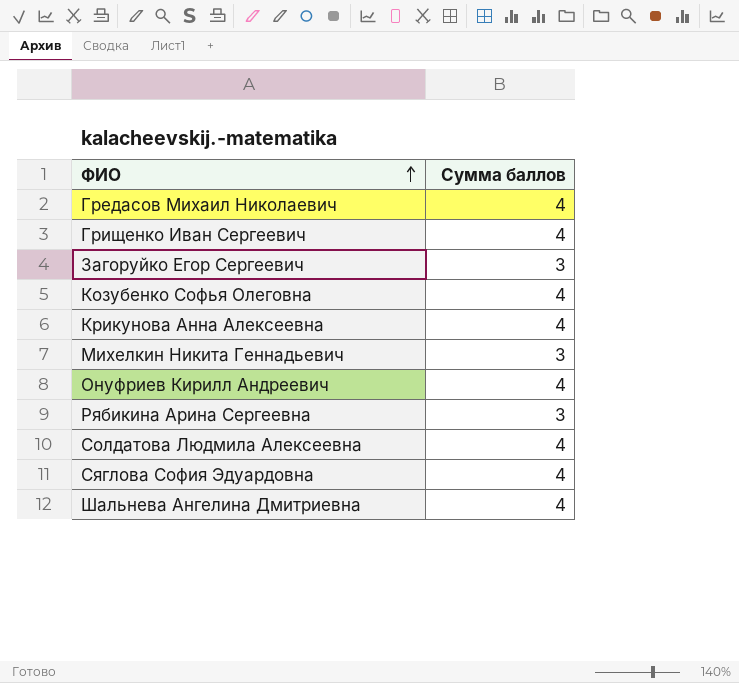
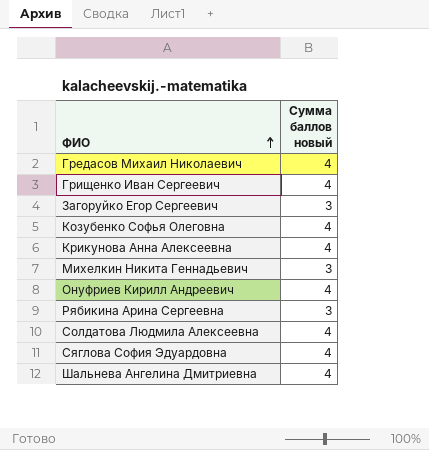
column name: Сумма баллов -> Сумма баллов новый

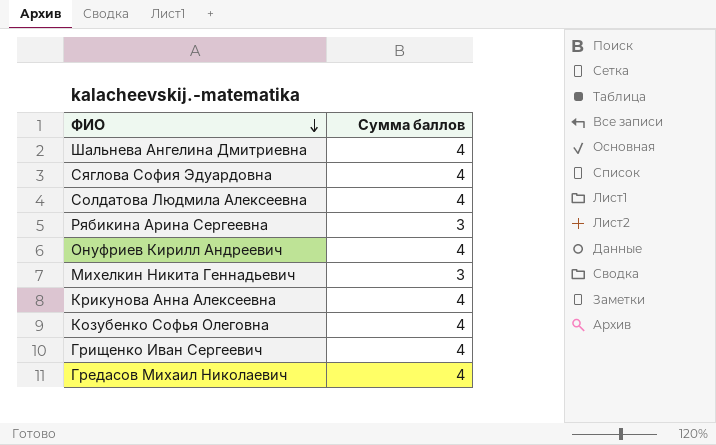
row order: ФИО ascending -> ФИО descending
column name: Сумма баллов новый -> Сумма баллов
row Загоруйко Егор Сергеевич: 3 -> none

